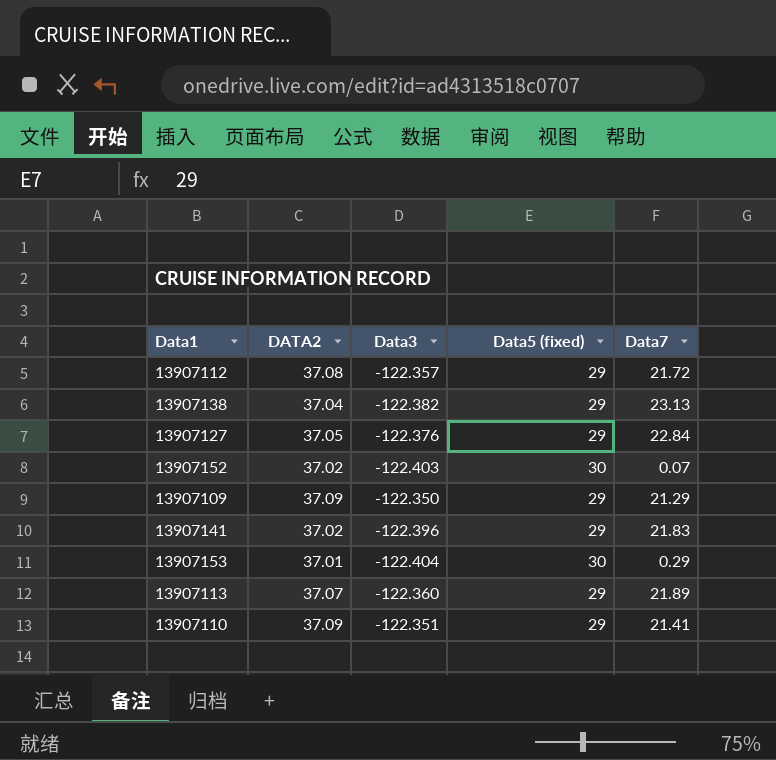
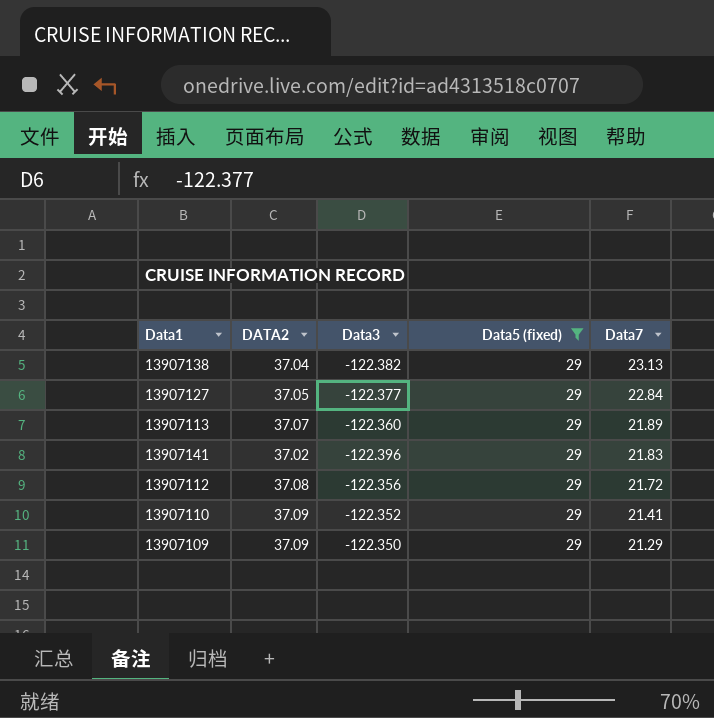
filter: none -> Data5 (fixed) = 29
row order: none -> Data7 descending
13907127 | Data3: -122.376 -> -122.377
13907112 | Data3: -122.357 -> -122.356
13907110 | Data3: -122.351 -> -122.352

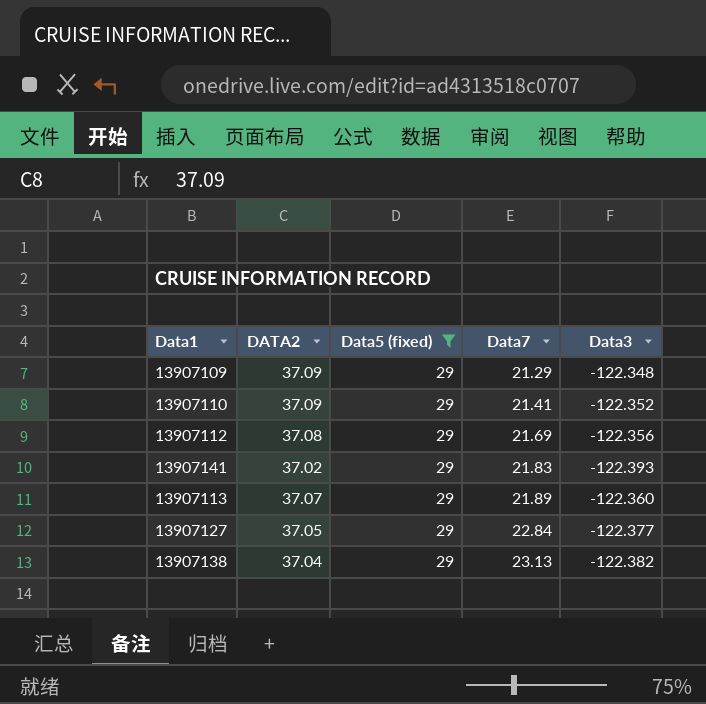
row order: Data7 descending -> Data7 ascending
column Data3 | position: 3 -> 5
13907109 | Data3: -122.350 -> -122.348
13907112 | Data7: 21.72 -> 21.69
13907141 | Data3: -122.396 -> -122.393

